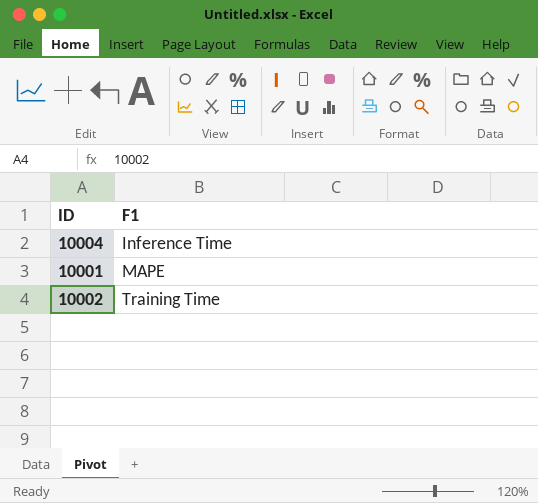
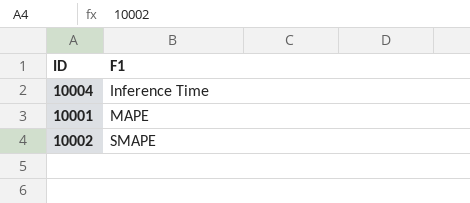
10002 | F1: Training Time -> SMAPE

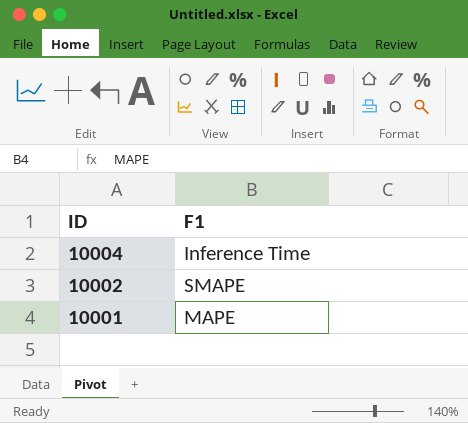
row order: F1 ascending -> ID descending

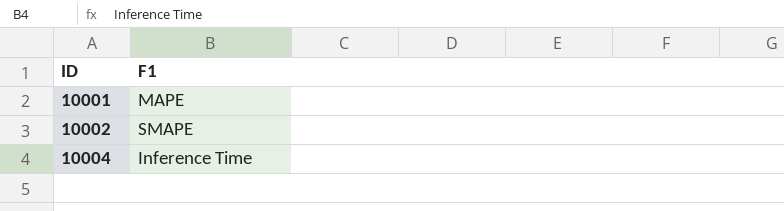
row order: ID descending -> ID ascending

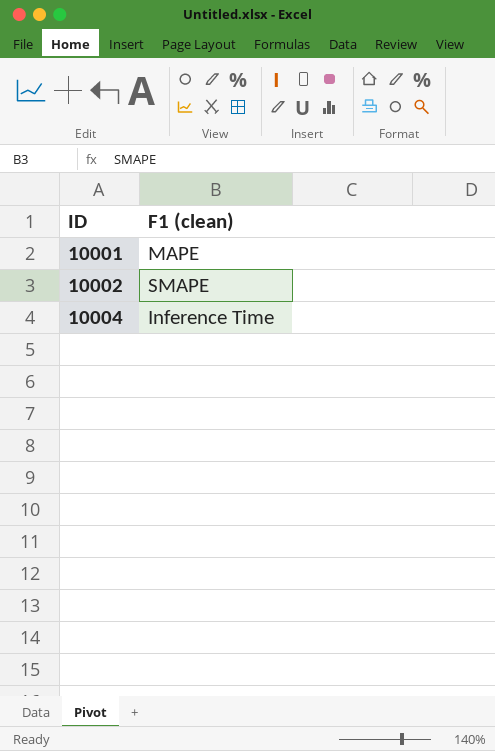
column name: F1 -> F1 (clean)

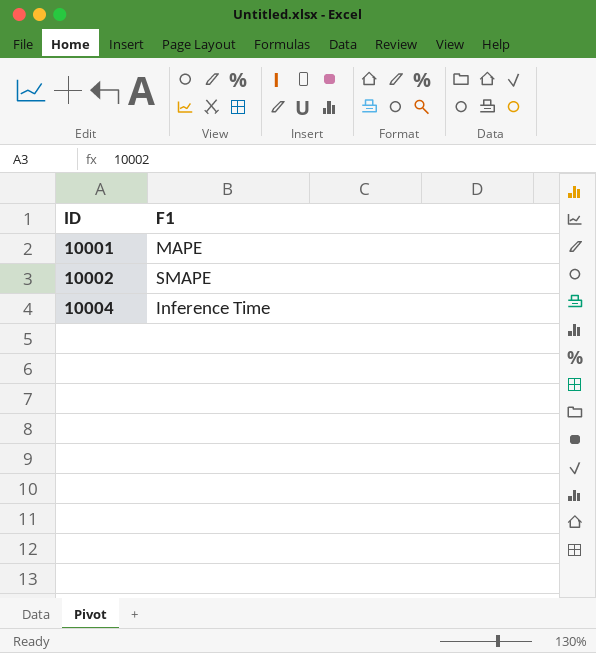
column name: F1 (clean) -> F1

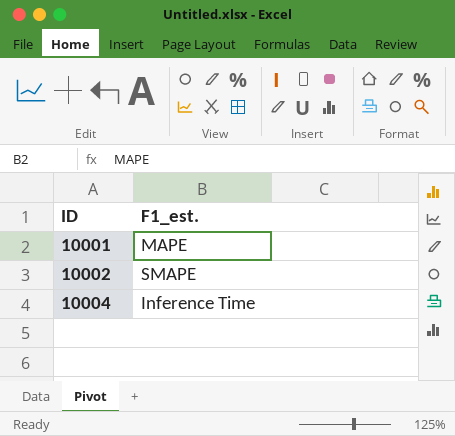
column name: F1 -> F1_est.

